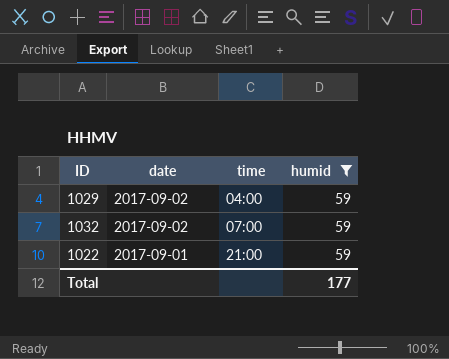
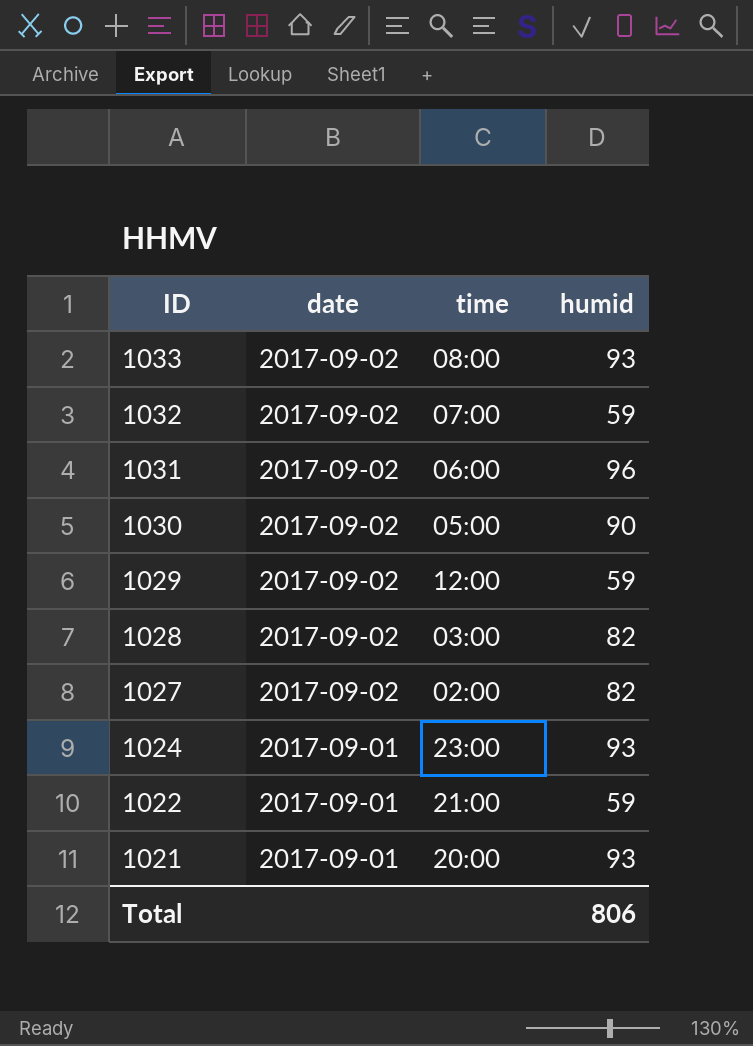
filter: humid = 59 -> none
row order: date descending -> ID descending
1029 | time: 04:00 -> 12:00
Total | humid: 177 -> 806

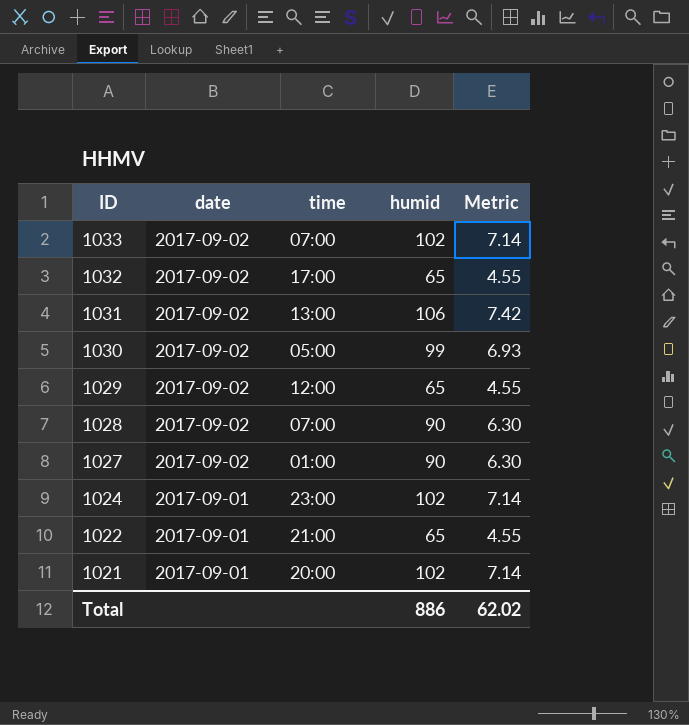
column Metric | formula: none -> [humid] * 0.07
1033 | time: 08:00 -> 07:00
1033 | humid: 93 -> 102
1032 | time: 07:00 -> 17:00
1032 | humid: 59 -> 65
1031 | time: 06:00 -> 13:00
1031 | humid: 96 -> 106
1030 | humid: 90 -> 99
1029 | humid: 59 -> 65
1028 | time: 03:00 -> 07:00
1028 | humid: 82 -> 90
1027 | time: 02:00 -> 01:00
1027 | humid: 82 -> 90
1024 | humid: 93 -> 102
1022 | humid: 59 -> 65
1021 | humid: 93 -> 102
Total | humid: 806 -> 886

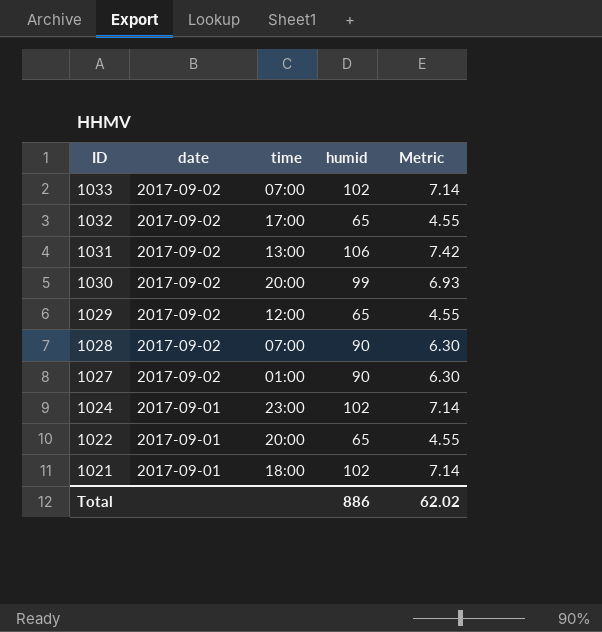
1030 | time: 05:00 -> 20:00
1022 | time: 21:00 -> 20:00
1021 | time: 20:00 -> 18:00

